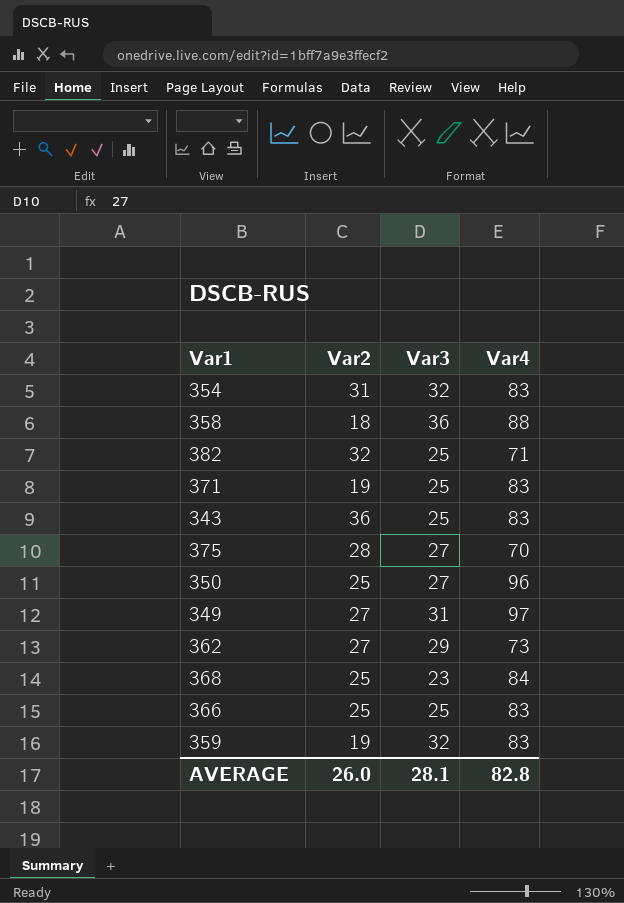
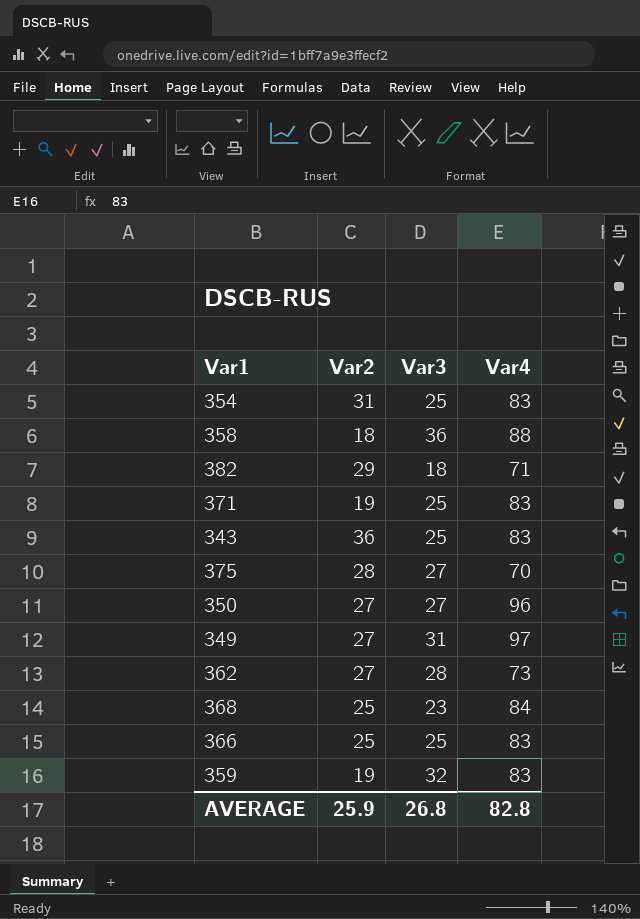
354 | Var3: 32 -> 25
382 | Var2: 32 -> 29
382 | Var3: 25 -> 18
350 | Var2: 25 -> 27
362 | Var3: 29 -> 28
AVERAGE | Var2: 26.0 -> 25.9
AVERAGE | Var3: 28.1 -> 26.8

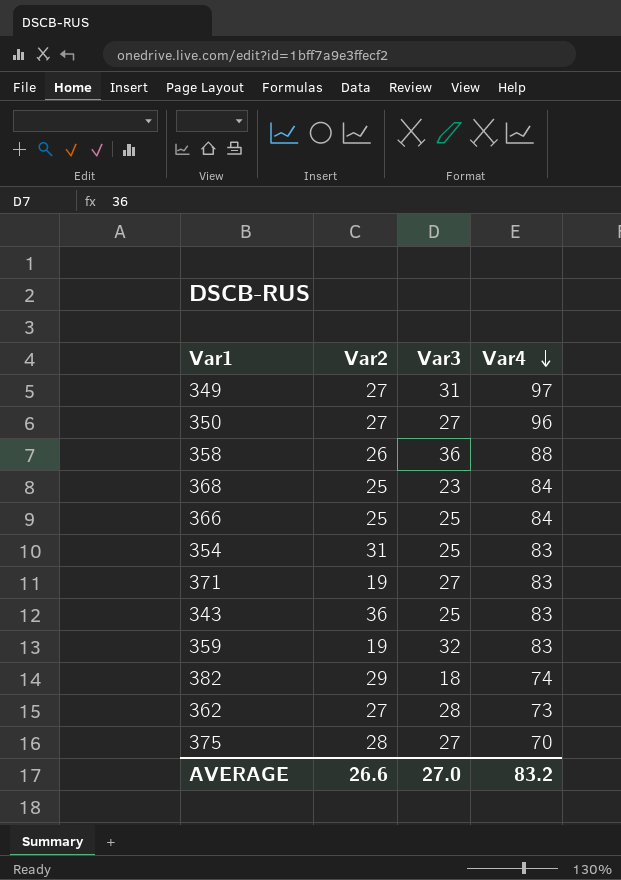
row order: none -> Var4 descending
358 | Var2: 18 -> 26
366 | Var4: 83 -> 84
371 | Var3: 25 -> 27
382 | Var4: 71 -> 74
AVERAGE | Var2: 25.9 -> 26.6
AVERAGE | Var3: 26.8 -> 27.0
AVERAGE | Var4: 82.8 -> 83.2

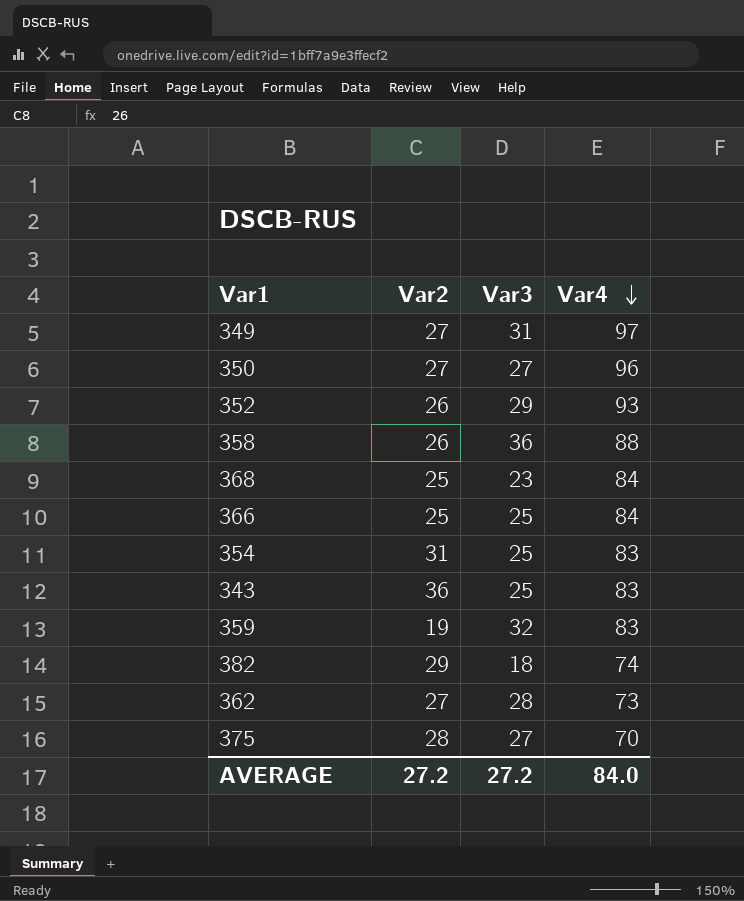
row 371: 19 | 27 | 83 -> none
row 352: none -> 26 | 29 | 93
AVERAGE | Var2: 26.6 -> 27.2
AVERAGE | Var3: 27.0 -> 27.2
AVERAGE | Var4: 83.2 -> 84.0

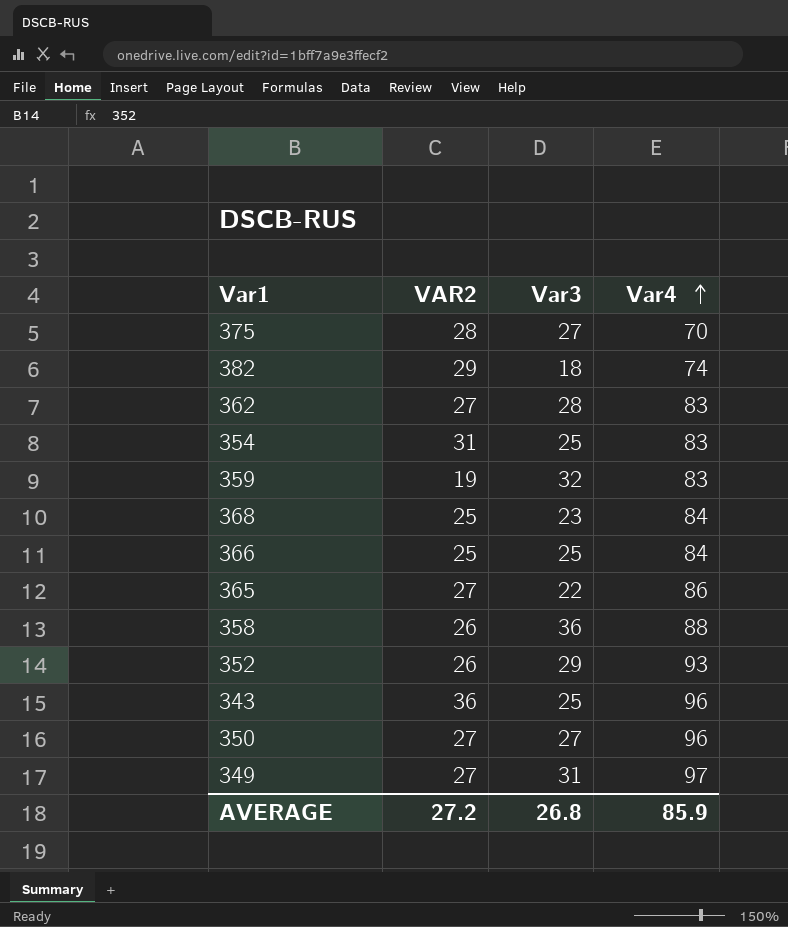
row order: Var4 descending -> Var4 ascending
column name: Var2 -> VAR2
362 | Var4: 73 -> 83
row 365: none -> 27 | 22 | 86
343 | Var4: 83 -> 96
AVERAGE | Var3: 27.2 -> 26.8
AVERAGE | Var4: 84.0 -> 85.9

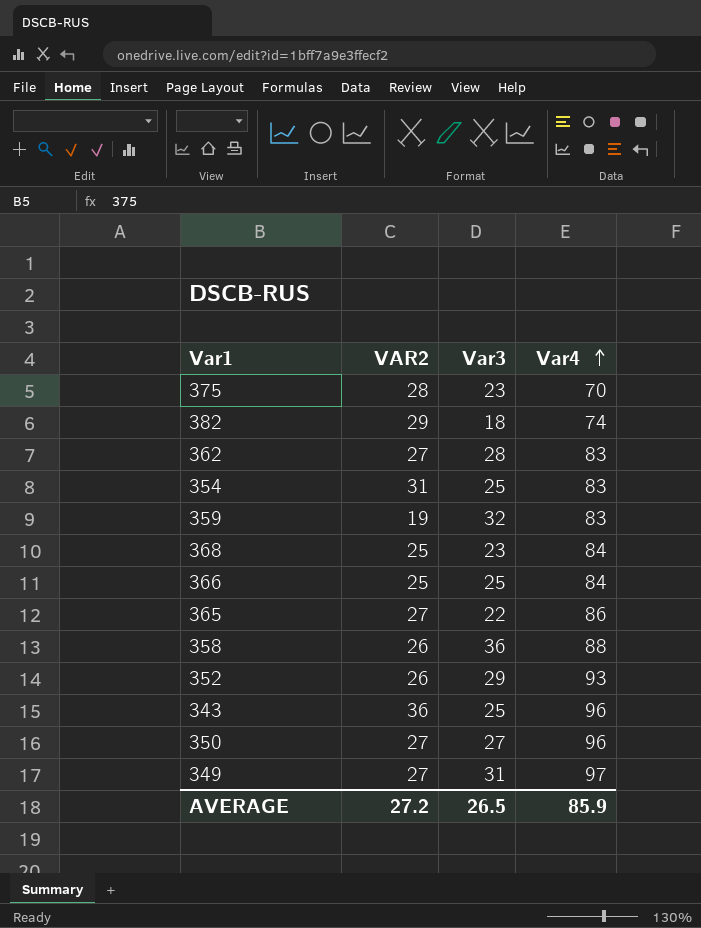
375 | Var3: 27 -> 23
AVERAGE | Var3: 26.8 -> 26.5

